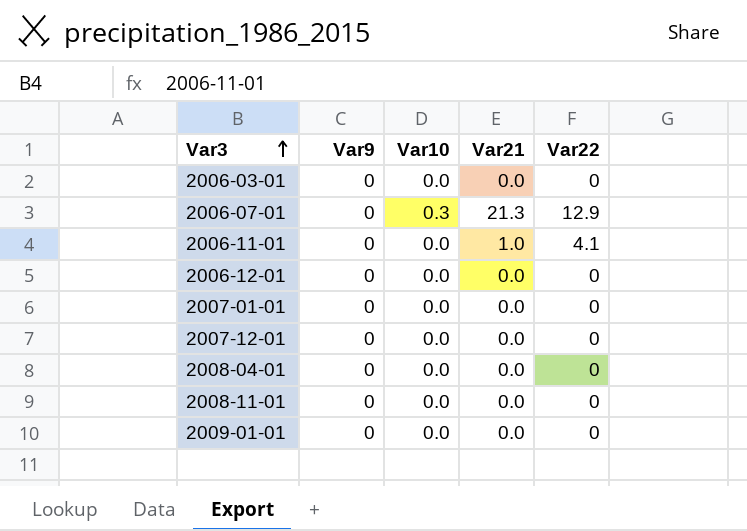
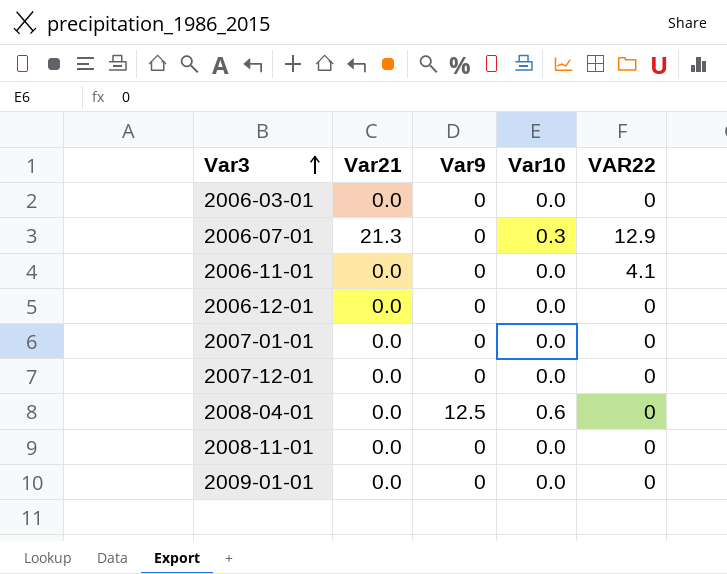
column Var21 | position: 4 -> 2
column name: Var22 -> VAR22
2006-11-01 | Var21: 1.0 -> 0.0
2008-04-01 | Var9: 0 -> 12.5
2008-04-01 | Var10: 0.0 -> 0.6

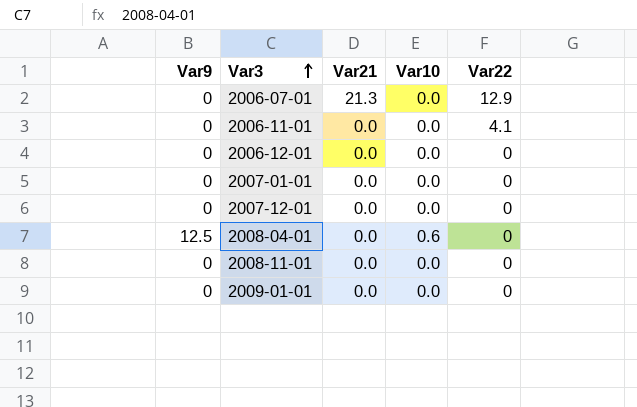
column Var9 | position: 3 -> 1
column name: VAR22 -> Var22
row 2006-03-01: 0.0 | 0 | 0.0 | 0 -> none
2006-07-01 | Var10: 0.3 -> 0.0

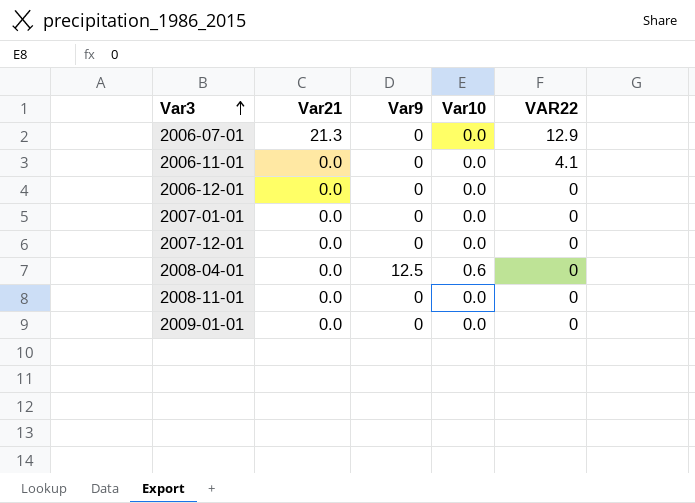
column Var9 | position: 1 -> 3
column name: Var22 -> VAR22

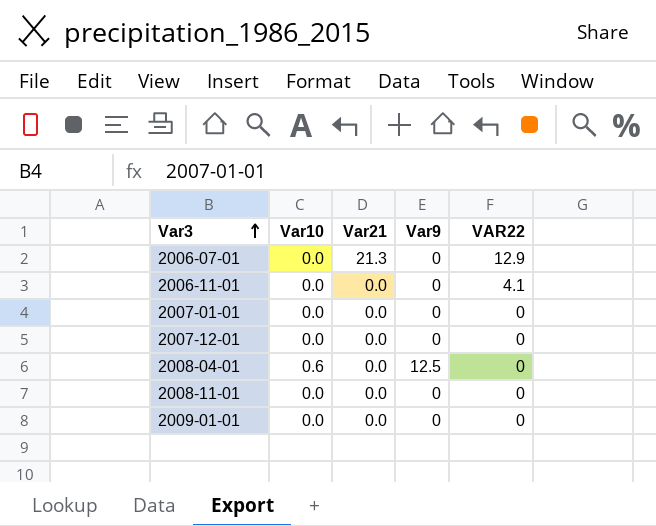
column Var10 | position: 4 -> 2
row 2006-12-01: 0.0 | 0 | 0.0 | 0 -> none

